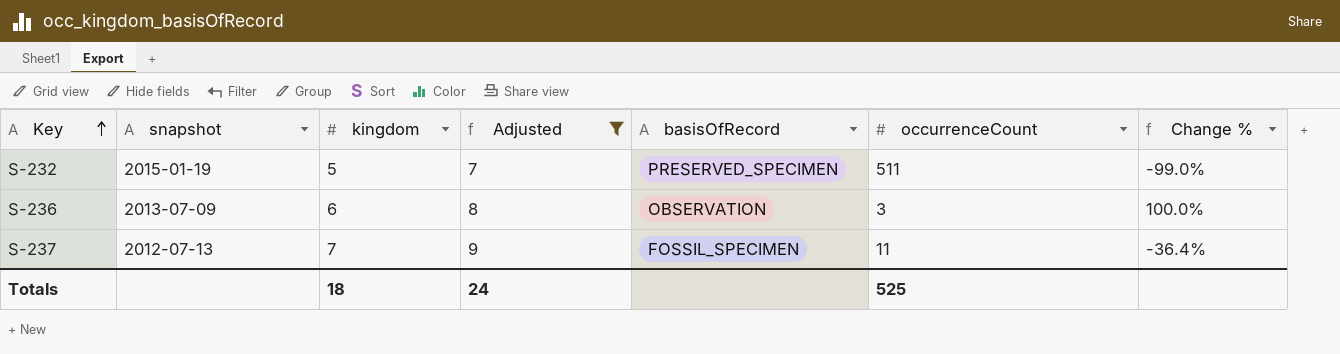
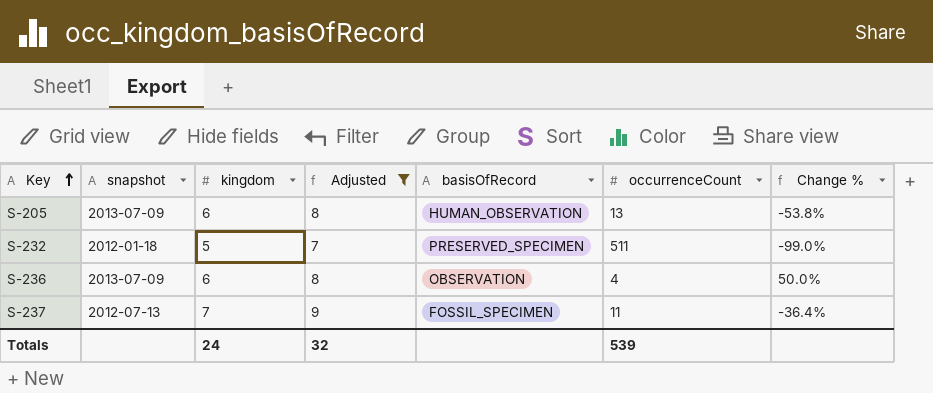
row S-205: none -> 2013-07-09 | 6 | 8 | HUMAN_OBSERVATION | 13 | -53.8%
S-232 | snapshot: 2015-01-19 -> 2012-01-18
S-236 | occurrenceCount: 3 -> 4
S-236 | Change %: 100.0% -> 50.0%
Totals | kingdom: 18 -> 24
Totals | Adjusted: 24 -> 32
Totals | occurrenceCount: 525 -> 539

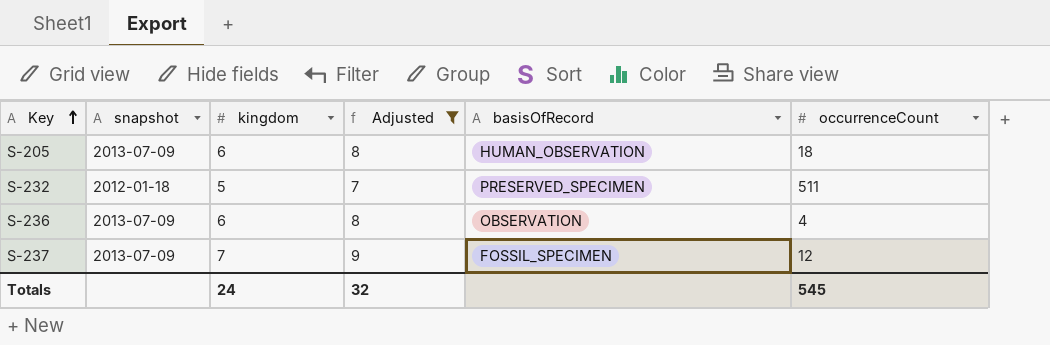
column Change % | formula: ([kingdom] - [occurrenceCount]) / [occurrenceCount] -> none
S-205 | occurrenceCount: 13 -> 18
S-237 | snapshot: 2012-07-13 -> 2013-07-09
S-237 | occurrenceCount: 11 -> 12
Totals | occurrenceCount: 539 -> 545

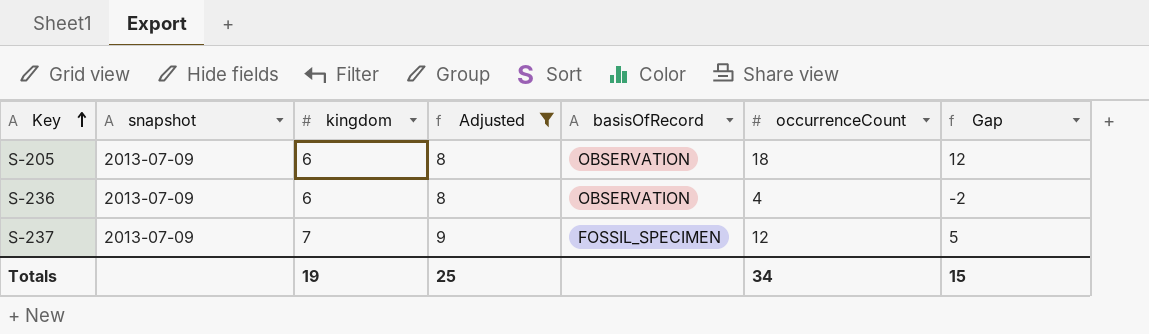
column Gap | formula: none -> [occurrenceCount] - [kingdom]
row S-232: 2012-01-18 | 5 | 7 | PRESERVED_SPECIMEN | 511 -> none
S-205 | basisOfRecord: HUMAN_OBSERVATION -> OBSERVATION
Totals | kingdom: 24 -> 19
Totals | Adjusted: 32 -> 25
Totals | occurrenceCount: 545 -> 34

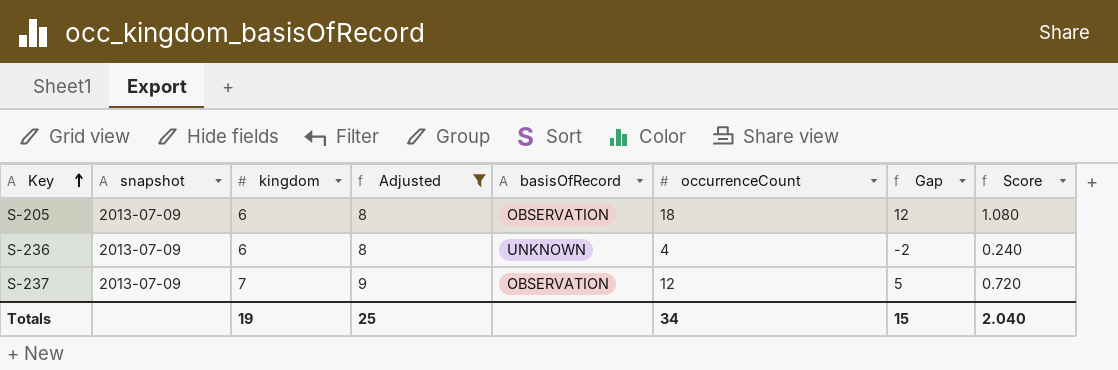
column Score | formula: none -> [occurrenceCount] * 0.06
S-236 | basisOfRecord: OBSERVATION -> UNKNOWN
S-237 | basisOfRecord: FOSSIL_SPECIMEN -> OBSERVATION

